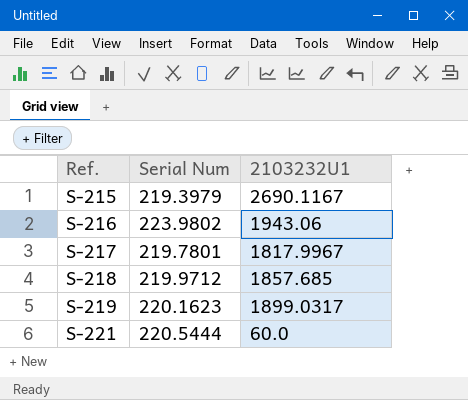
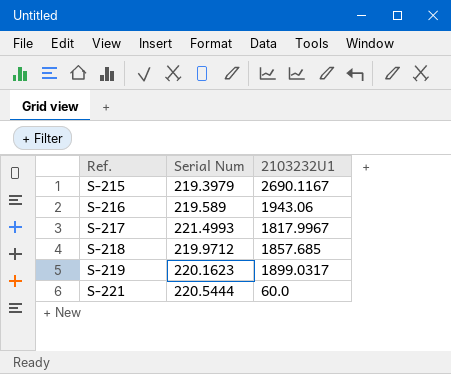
S-216 | Serial Num: 223.9802 -> 219.589
S-217 | Serial Num: 219.7801 -> 221.4993

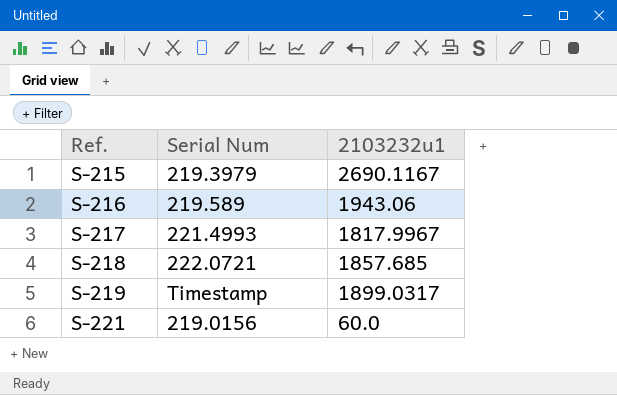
column name: 2103232U1 -> 2103232u1
S-218 | Serial Num: 219.9712 -> 222.0721
S-219 | Serial Num: 220.1623 -> Timestamp
S-221 | Serial Num: 220.5444 -> 219.0156

